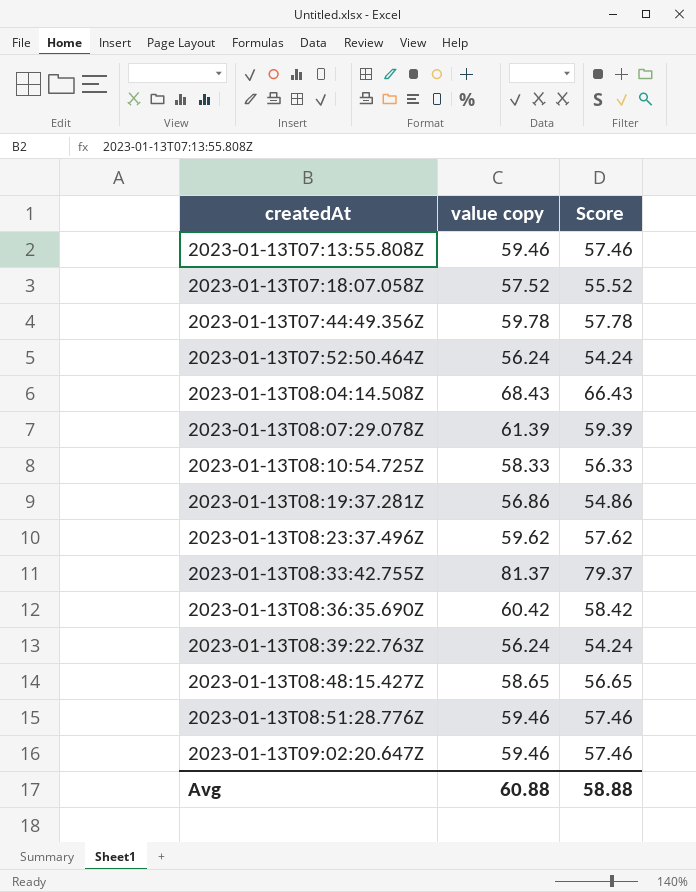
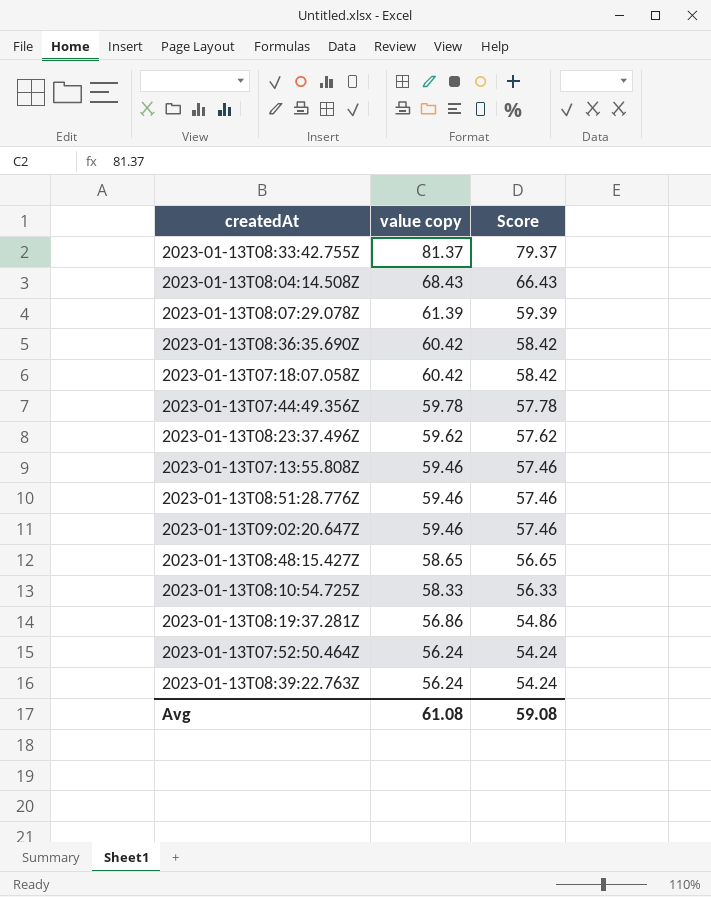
row order: createdAt ascending -> value copy descending
2023-01-13T07:18:07.058Z | value copy: 57.52 -> 60.42
2023-01-13T07:18:07.058Z | Score: 55.52 -> 58.42
Avg | value copy: 60.88 -> 61.08
Avg | Score: 58.88 -> 59.08

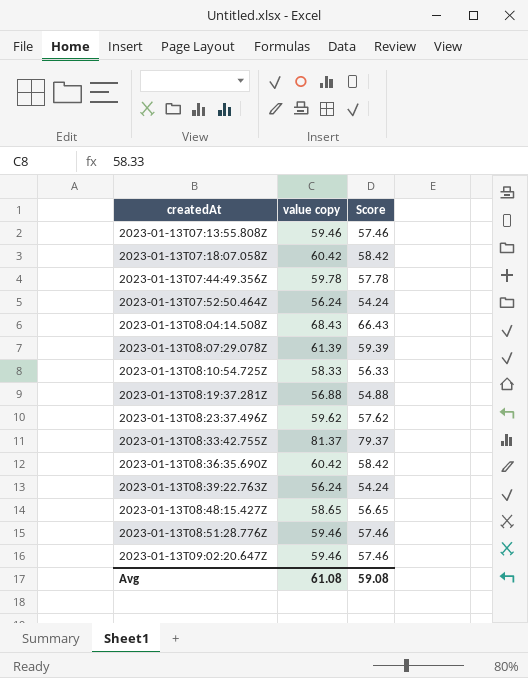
row order: value copy descending -> createdAt ascending
2023-01-13T08:19:37.281Z | value copy: 56.86 -> 56.88
2023-01-13T08:19:37.281Z | Score: 54.86 -> 54.88

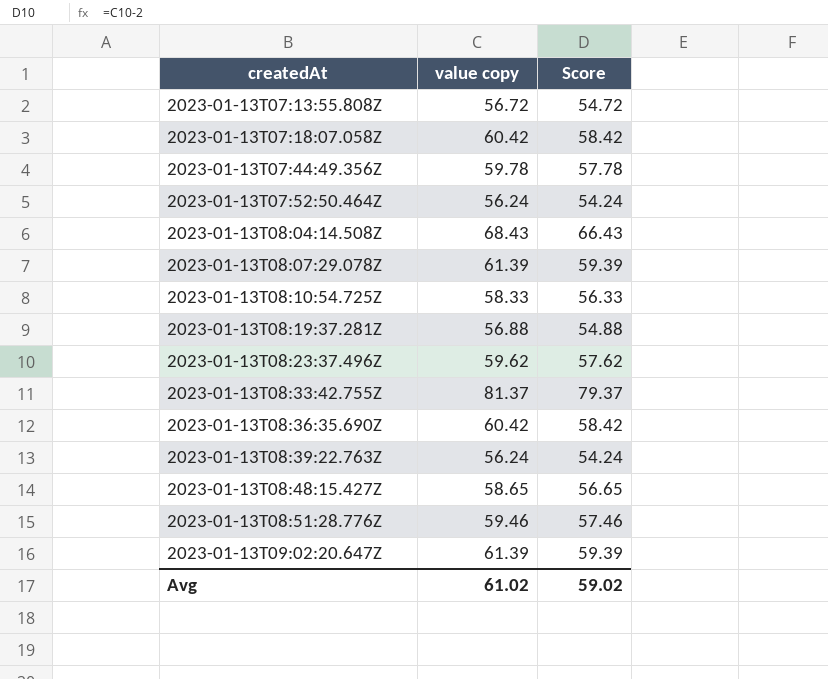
2023-01-13T07:13:55.808Z | value copy: 59.46 -> 56.72
2023-01-13T07:13:55.808Z | Score: 57.46 -> 54.72
2023-01-13T09:02:20.647Z | value copy: 59.46 -> 61.39
2023-01-13T09:02:20.647Z | Score: 57.46 -> 59.39
Avg | value copy: 61.08 -> 61.02
Avg | Score: 59.08 -> 59.02

